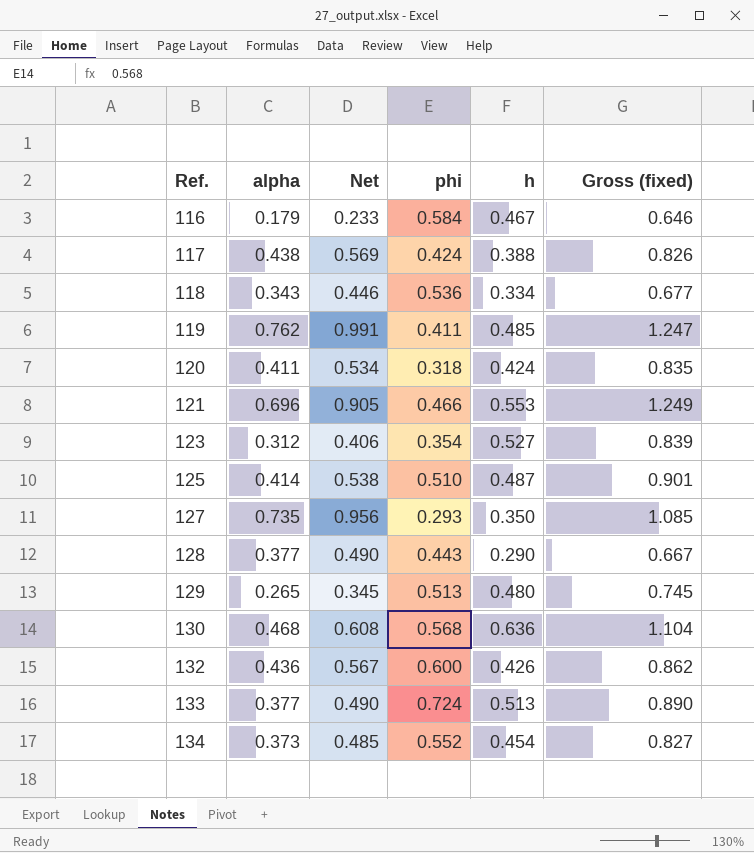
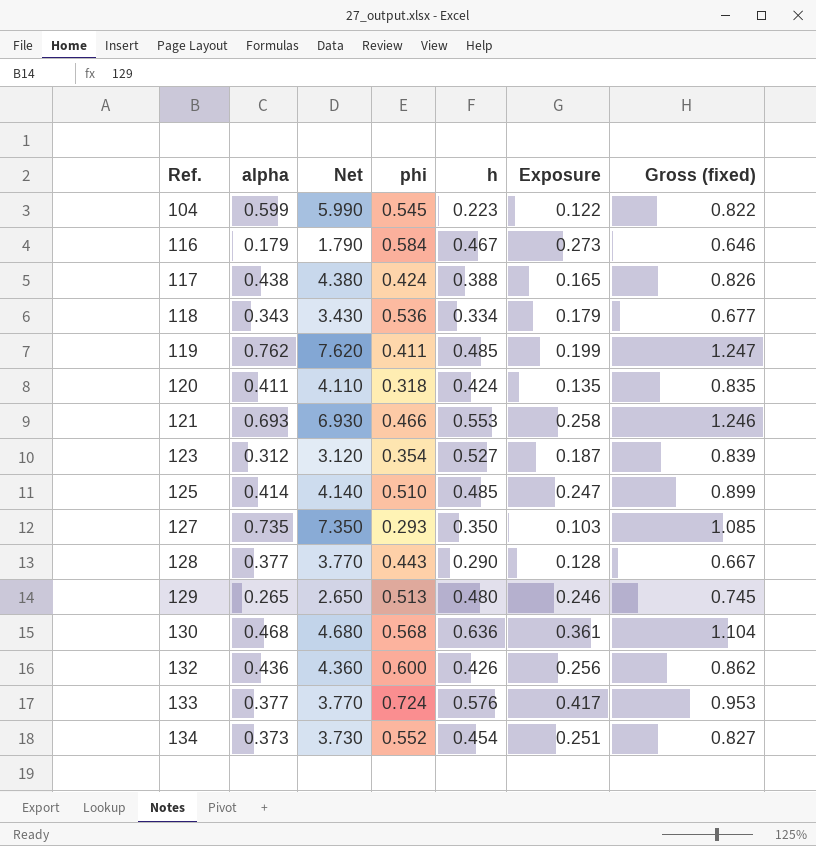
column Net | formula: [alpha] * 1.3 -> [alpha] * 10
column Exposure | formula: none -> [phi] * [h]
row 104: none -> 0.599 | 5.990 | 0.545 | 0.223 | 0.122 | 0.822
121 | alpha: 0.696 -> 0.693
121 | Gross (fixed): 1.249 -> 1.246
125 | h: 0.487 -> 0.485
125 | Gross (fixed): 0.901 -> 0.899
133 | h: 0.513 -> 0.576
133 | Gross (fixed): 0.890 -> 0.953

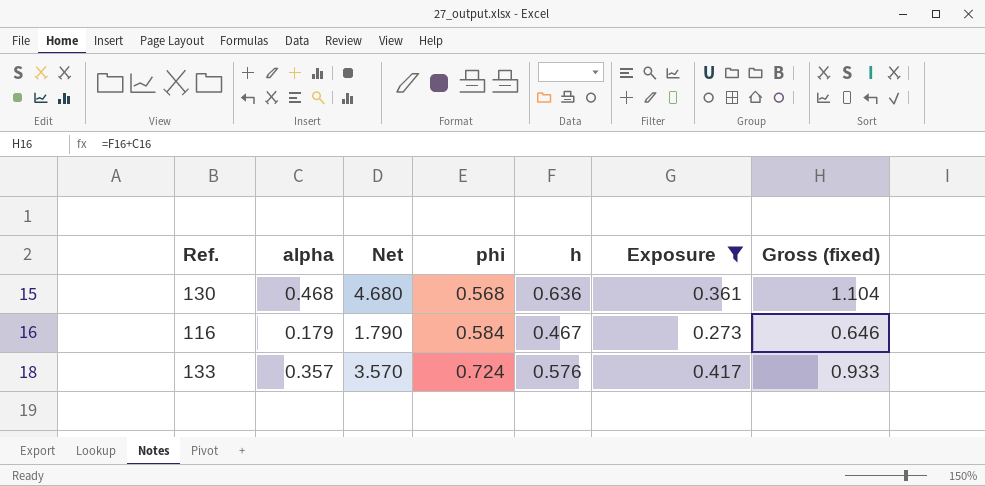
filter: none -> Exposure >= 0.273
row order: Ref. ascending -> phi ascending
133 | alpha: 0.377 -> 0.357
133 | Net: 3.770 -> 3.570
133 | Gross (fixed): 0.953 -> 0.933

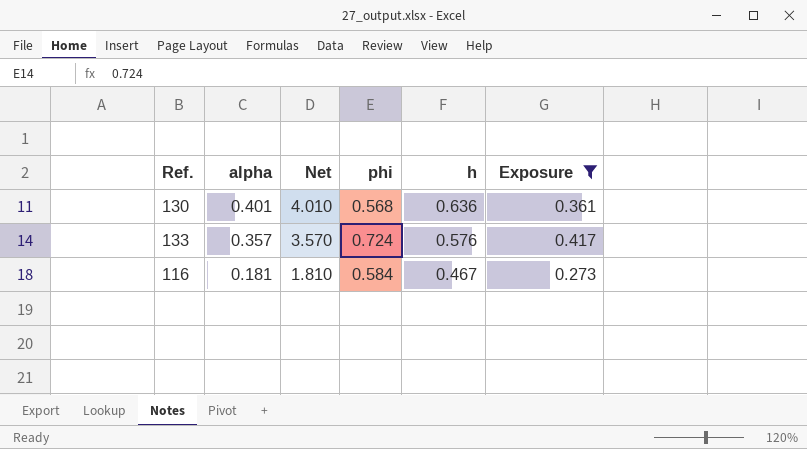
row order: phi ascending -> alpha descending
column Gross (fixed) | formula: [alpha] + [h] -> none
130 | alpha: 0.468 -> 0.401
130 | Net: 4.680 -> 4.010
116 | alpha: 0.179 -> 0.181
116 | Net: 1.790 -> 1.810

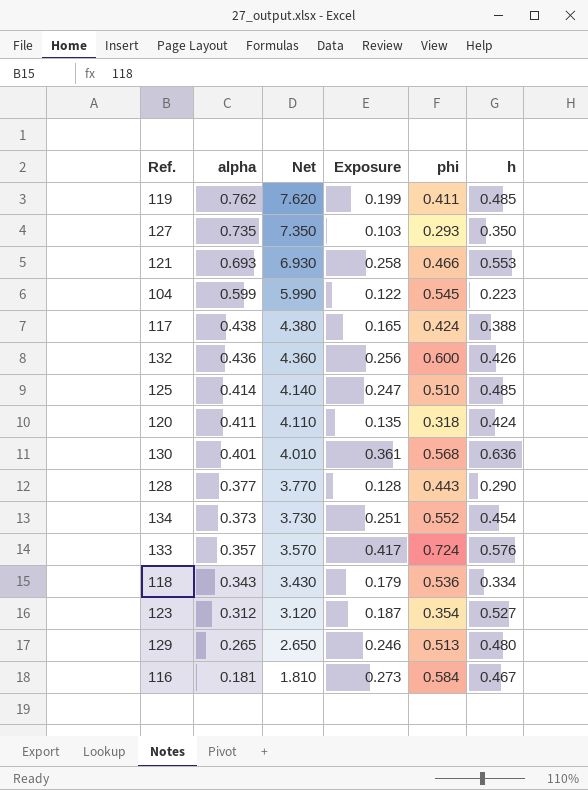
filter: Exposure >= 0.273 -> none
column Exposure | position: 6 -> 4

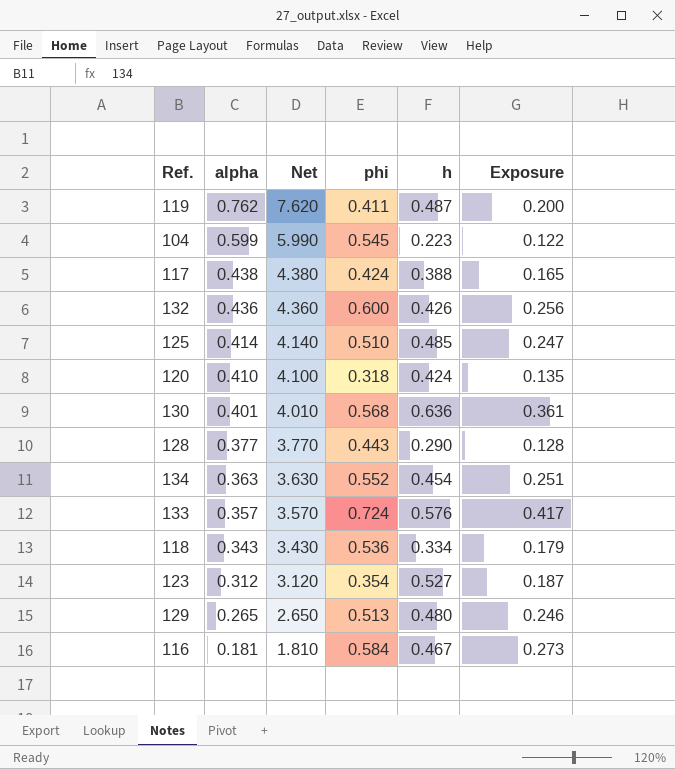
column Exposure | position: 4 -> 6
row 127: 0.735 | 7.350 | 0.103 | 0.293 | 0.350 -> none
row 121: 0.693 | 6.930 | 0.258 | 0.466 | 0.553 -> none
119 | h: 0.485 -> 0.487
119 | Exposure: 0.199 -> 0.200
120 | alpha: 0.411 -> 0.410
120 | Net: 4.110 -> 4.100
134 | alpha: 0.373 -> 0.363
134 | Net: 3.730 -> 3.630

